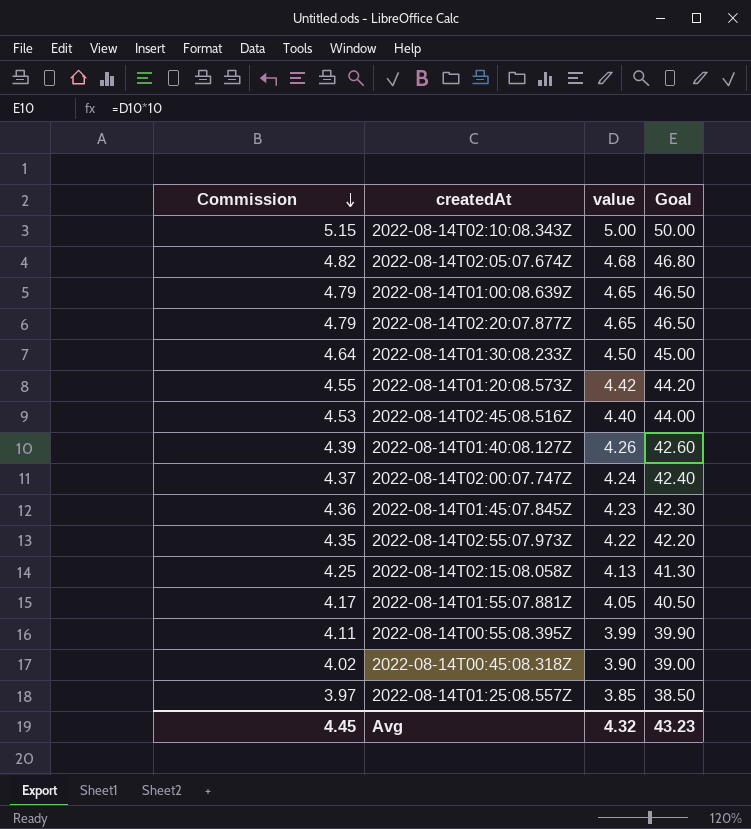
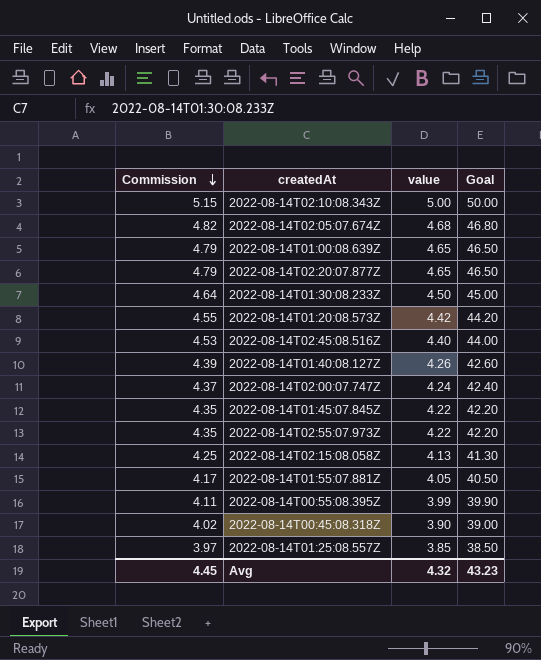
2022-08-14T01:45:07.845Z | Commission: 4.36 -> 4.35
2022-08-14T01:45:07.845Z | value: 4.23 -> 4.22
2022-08-14T01:45:07.845Z | Goal: 42.30 -> 42.20

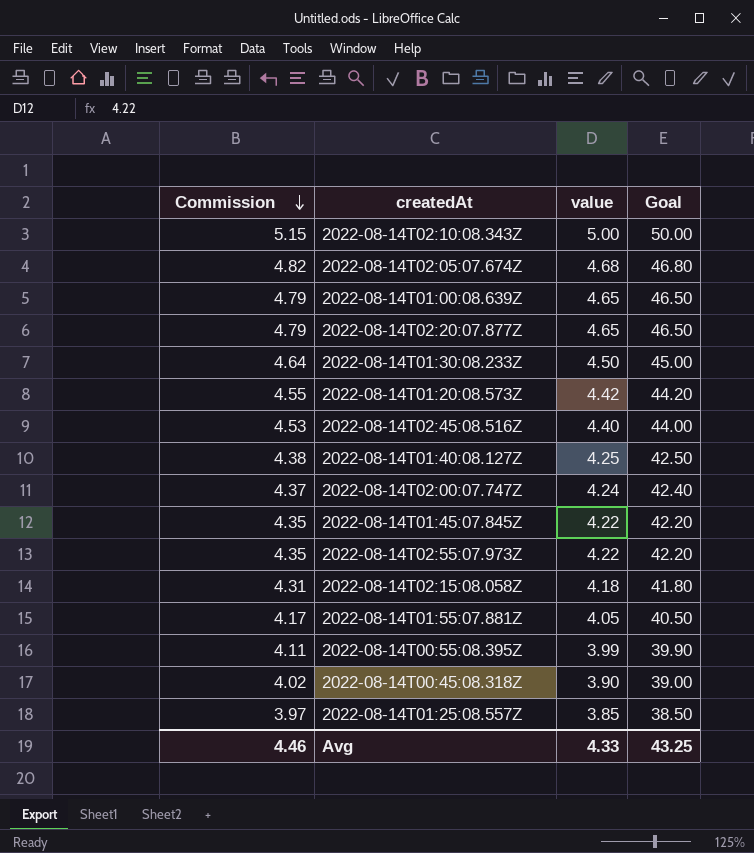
2022-08-14T01:40:08.127Z | Commission: 4.39 -> 4.38
2022-08-14T01:40:08.127Z | value: 4.26 -> 4.25
2022-08-14T01:40:08.127Z | Goal: 42.60 -> 42.50
2022-08-14T02:15:08.058Z | Commission: 4.25 -> 4.31
2022-08-14T02:15:08.058Z | value: 4.13 -> 4.18
2022-08-14T02:15:08.058Z | Goal: 41.30 -> 41.80
Avg | Commission: 4.45 -> 4.46
Avg | value: 4.32 -> 4.33
Avg | Goal: 43.23 -> 43.25

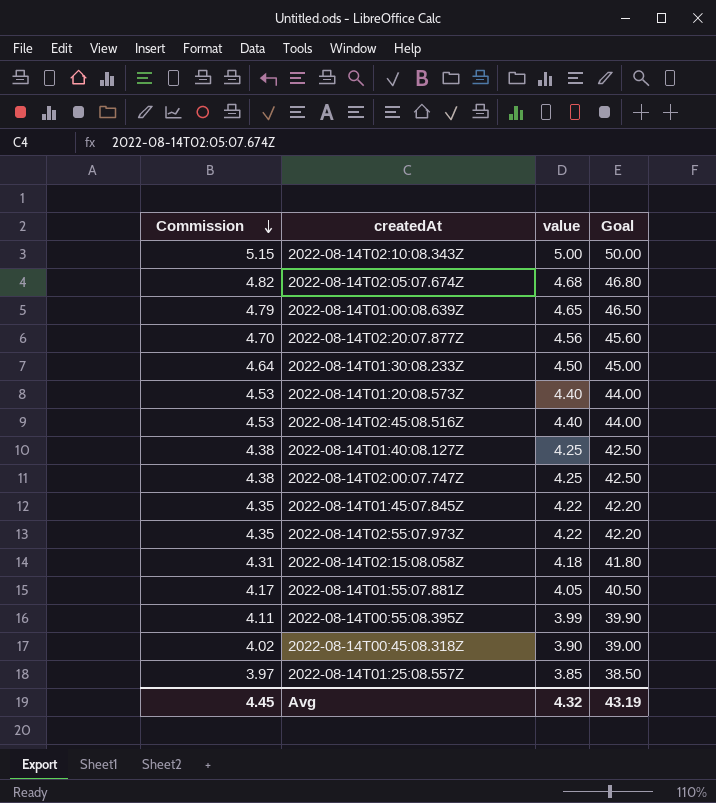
2022-08-14T02:20:07.877Z | Commission: 4.79 -> 4.70
2022-08-14T02:20:07.877Z | value: 4.65 -> 4.56
2022-08-14T02:20:07.877Z | Goal: 46.50 -> 45.60
2022-08-14T01:20:08.573Z | Commission: 4.55 -> 4.53
2022-08-14T01:20:08.573Z | value: 4.42 -> 4.40
2022-08-14T01:20:08.573Z | Goal: 44.20 -> 44.00
2022-08-14T02:00:07.747Z | Commission: 4.37 -> 4.38
2022-08-14T02:00:07.747Z | value: 4.24 -> 4.25
2022-08-14T02:00:07.747Z | Goal: 42.40 -> 42.50
Avg | Commission: 4.46 -> 4.45
Avg | value: 4.33 -> 4.32
Avg | Goal: 43.25 -> 43.19

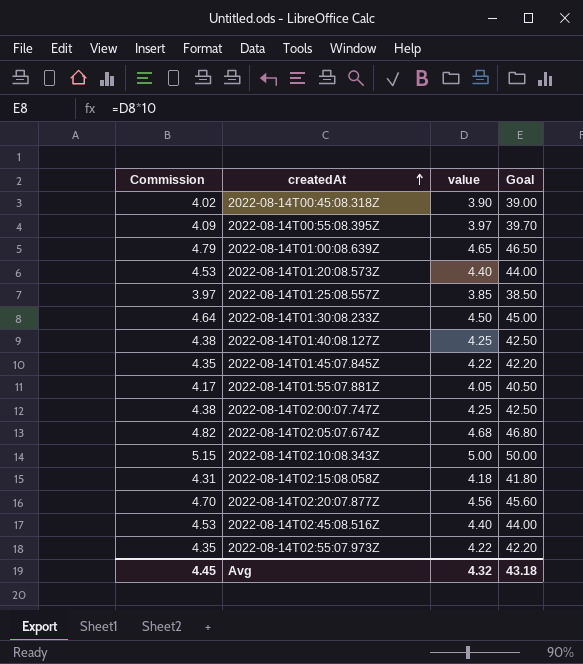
row order: Commission descending -> createdAt ascending
2022-08-14T00:55:08.395Z | Commission: 4.11 -> 4.09
2022-08-14T00:55:08.395Z | value: 3.99 -> 3.97
2022-08-14T00:55:08.395Z | Goal: 39.90 -> 39.70
Avg | Goal: 43.19 -> 43.18

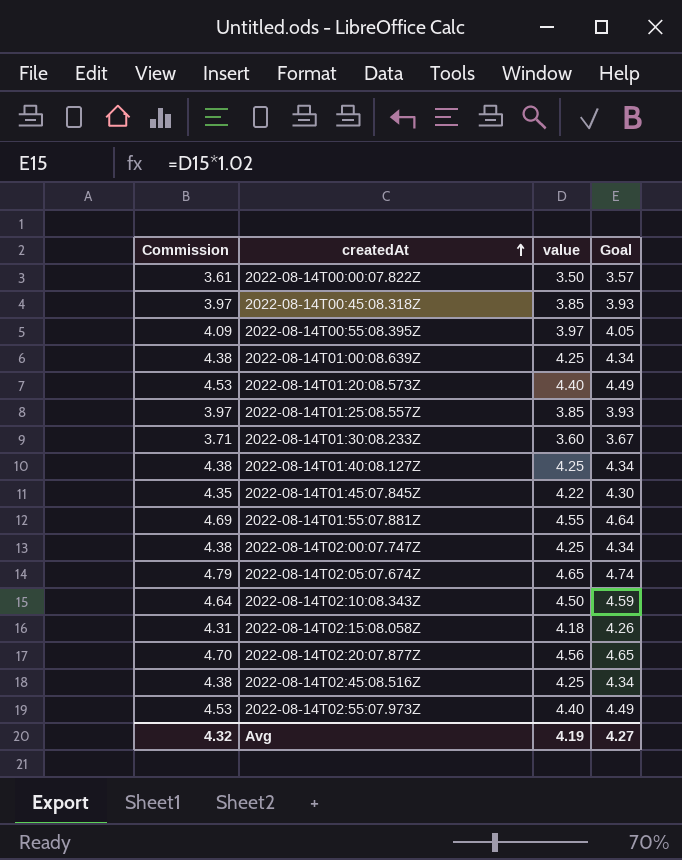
column Goal | formula: [value] * 10 -> [value] * 1.02
row 2022-08-14T00:00:07.822Z: none -> 3.61 | 3.50 | 3.57
2022-08-14T00:45:08.318Z | Commission: 4.02 -> 3.97
2022-08-14T00:45:08.318Z | value: 3.90 -> 3.85
2022-08-14T01:00:08.639Z | Commission: 4.79 -> 4.38
2022-08-14T01:00:08.639Z | value: 4.65 -> 4.25
2022-08-14T01:30:08.233Z | Commission: 4.64 -> 3.71
2022-08-14T01:30:08.233Z | value: 4.50 -> 3.60
2022-08-14T01:55:07.881Z | Commission: 4.17 -> 4.69
2022-08-14T01:55:07.881Z | value: 4.05 -> 4.55
2022-08-14T02:05:07.674Z | Commission: 4.82 -> 4.79
2022-08-14T02:05:07.674Z | value: 4.68 -> 4.65
2022-08-14T02:10:08.343Z | Commission: 5.15 -> 4.64
2022-08-14T02:10:08.343Z | value: 5.00 -> 4.50
2022-08-14T02:45:08.516Z | Commission: 4.53 -> 4.38
2022-08-14T02:45:08.516Z | value: 4.40 -> 4.25
2022-08-14T02:55:07.973Z | Commission: 4.35 -> 4.53
2022-08-14T02:55:07.973Z | value: 4.22 -> 4.40
Avg | Commission: 4.45 -> 4.32
Avg | value: 4.32 -> 4.19
Avg | Goal: 43.18 -> 4.27

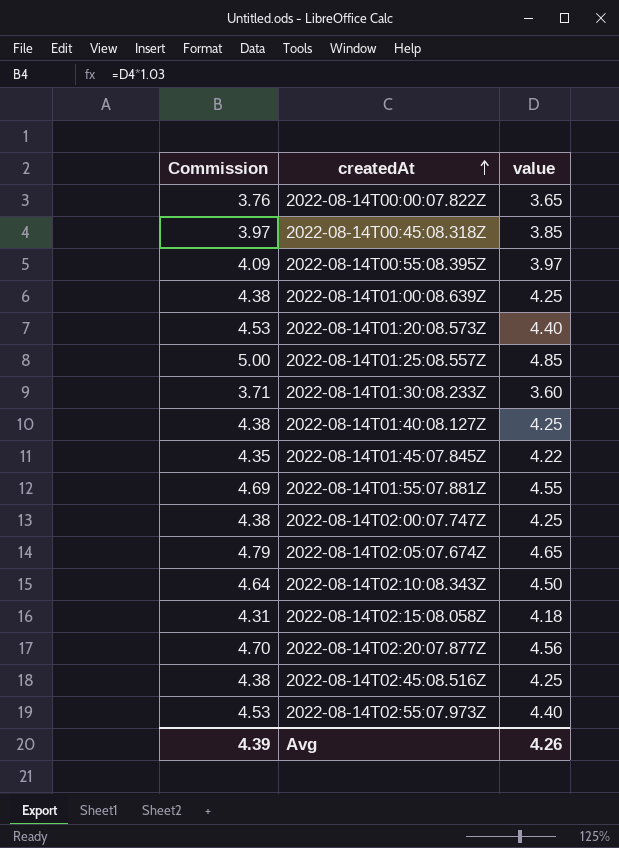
column Goal | formula: [value] * 1.02 -> none
2022-08-14T00:00:07.822Z | Commission: 3.61 -> 3.76
2022-08-14T00:00:07.822Z | value: 3.50 -> 3.65
2022-08-14T01:25:08.557Z | Commission: 3.97 -> 5.00
2022-08-14T01:25:08.557Z | value: 3.85 -> 4.85
Avg | Commission: 4.32 -> 4.39
Avg | value: 4.19 -> 4.26

